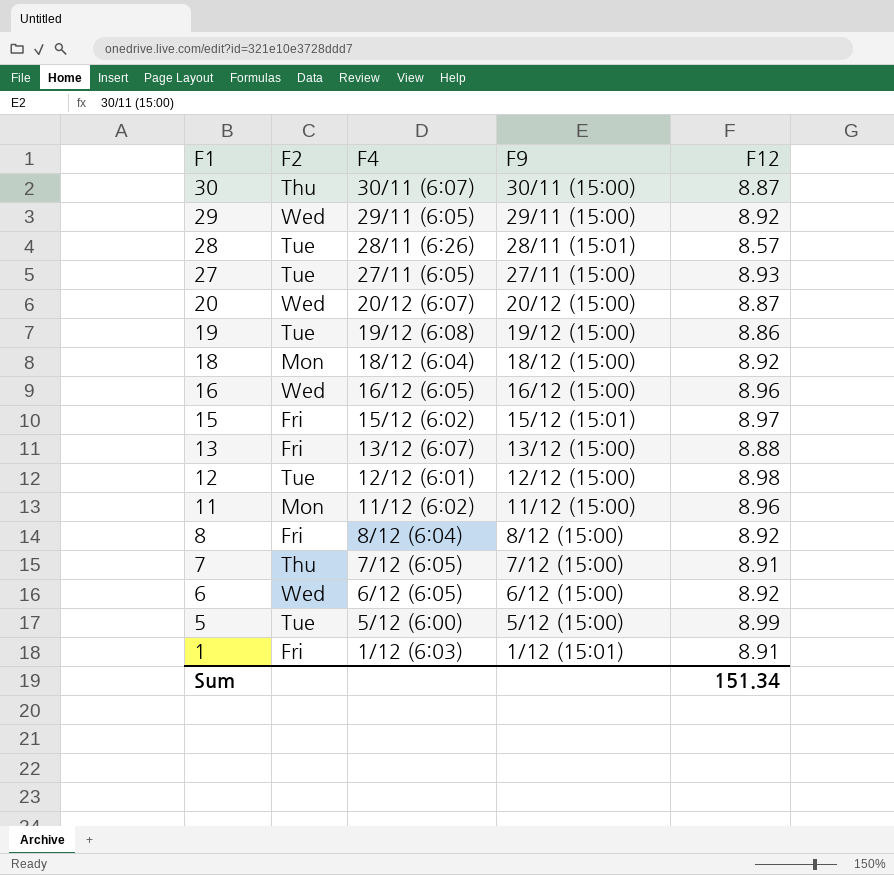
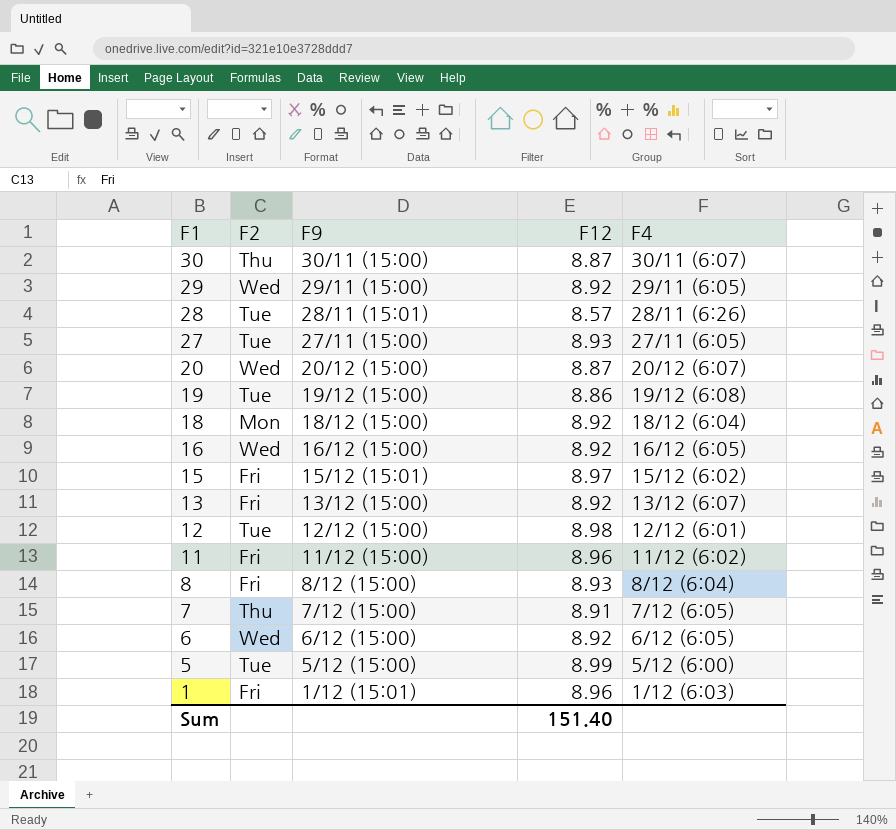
column F4 | position: 3 -> 5
16 | F12: 8.96 -> 8.92
13 | F12: 8.88 -> 8.92
11 | F2: Mon -> Fri
8 | F12: 8.92 -> 8.93
1 | F12: 8.91 -> 8.96
Sum | F12: 151.34 -> 151.40

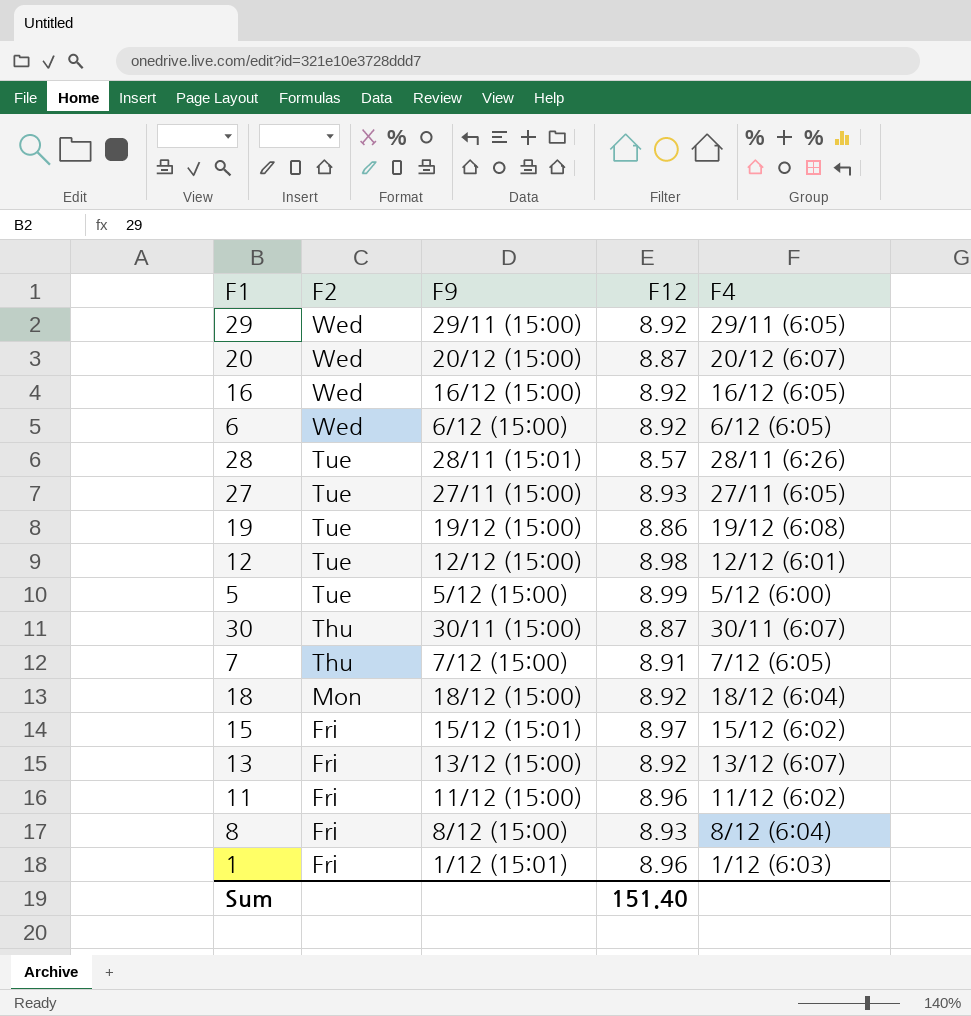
row order: F1 descending -> F2 descending

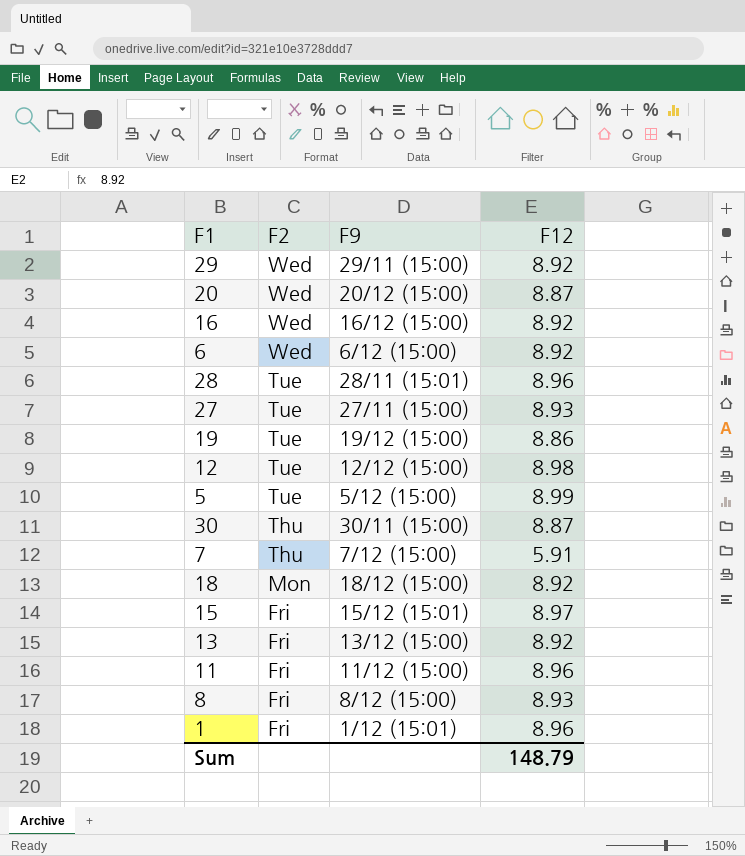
column F4 | position: 5 -> none
28 | F12: 8.57 -> 8.96
7 | F12: 8.91 -> 5.91
Sum | F12: 151.40 -> 148.79

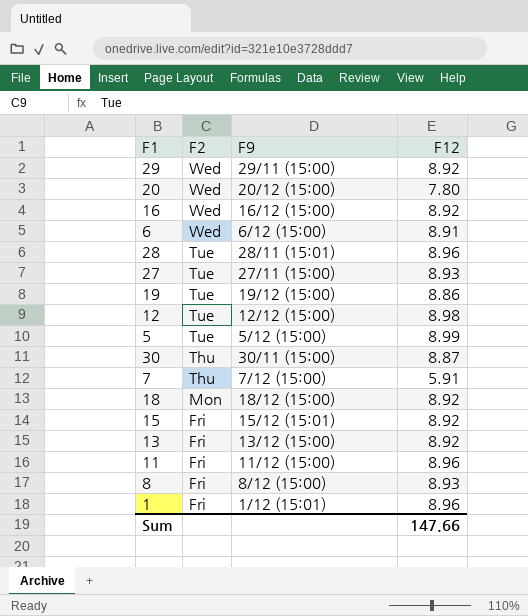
20 | F12: 8.87 -> 7.80
6 | F12: 8.92 -> 8.91
15 | F12: 8.97 -> 8.92
Sum | F12: 148.79 -> 147.66

